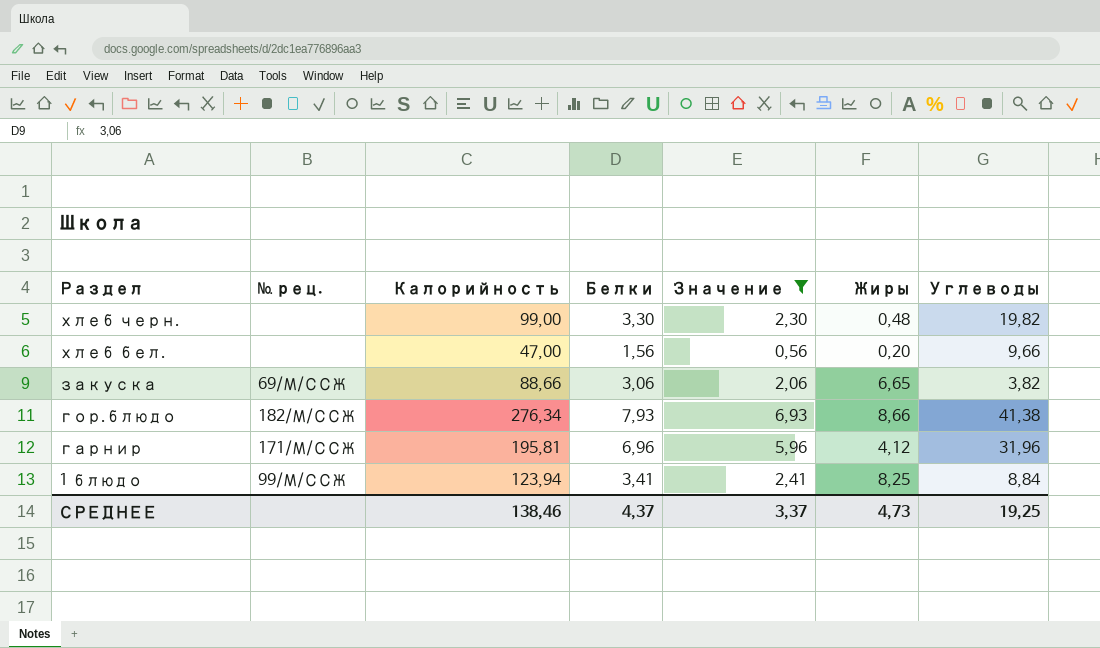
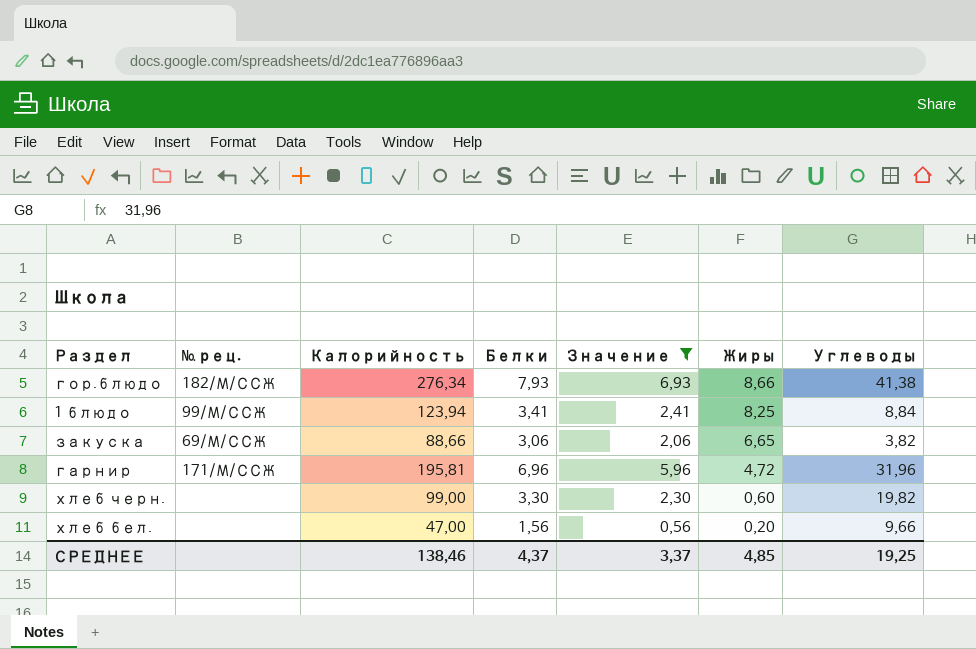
row order: Раздел descending -> Жиры descending
гарнир | Жиры: 4,12 -> 4,72
хлеб черн. | Жиры: 0,48 -> 0,60
СРЕДНЕЕ | Жиры: 4,73 -> 4,85

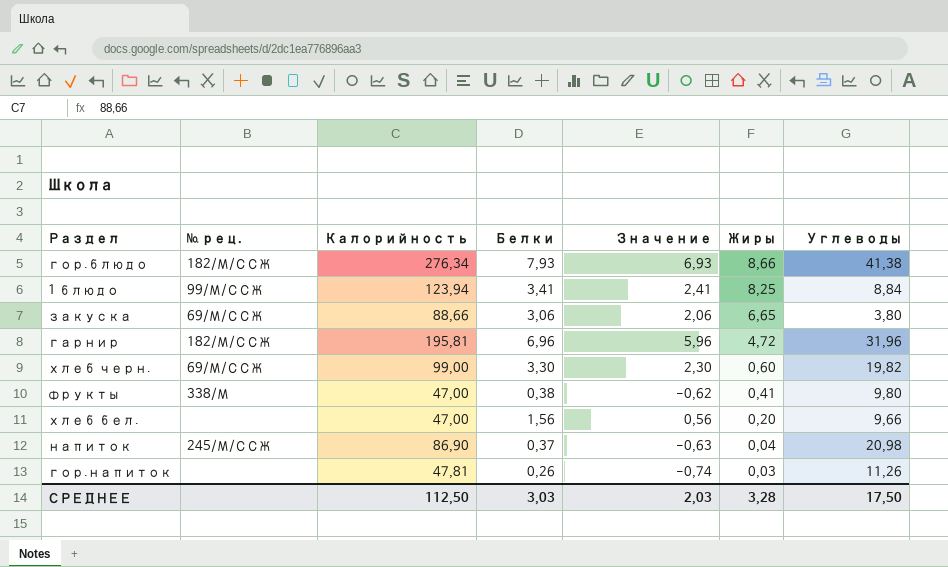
filter: Значение >= 0,56 -> none
закуска | Углеводы: 3,82 -> 3,80
гарнир | № рец.: 171/М/ССЖ -> 182/М/ССЖ
хлеб черн. | № рец.: none -> 69/М/ССЖ
СРЕДНЕЕ | Калорийность: 138,46 -> 112,50
СРЕДНЕЕ | Белки: 4,37 -> 3,03
СРЕДНЕЕ | Значение: 3,37 -> 2,03
СРЕДНЕЕ | Жиры: 4,85 -> 3,28
СРЕДНЕЕ | Углеводы: 19,25 -> 17,50

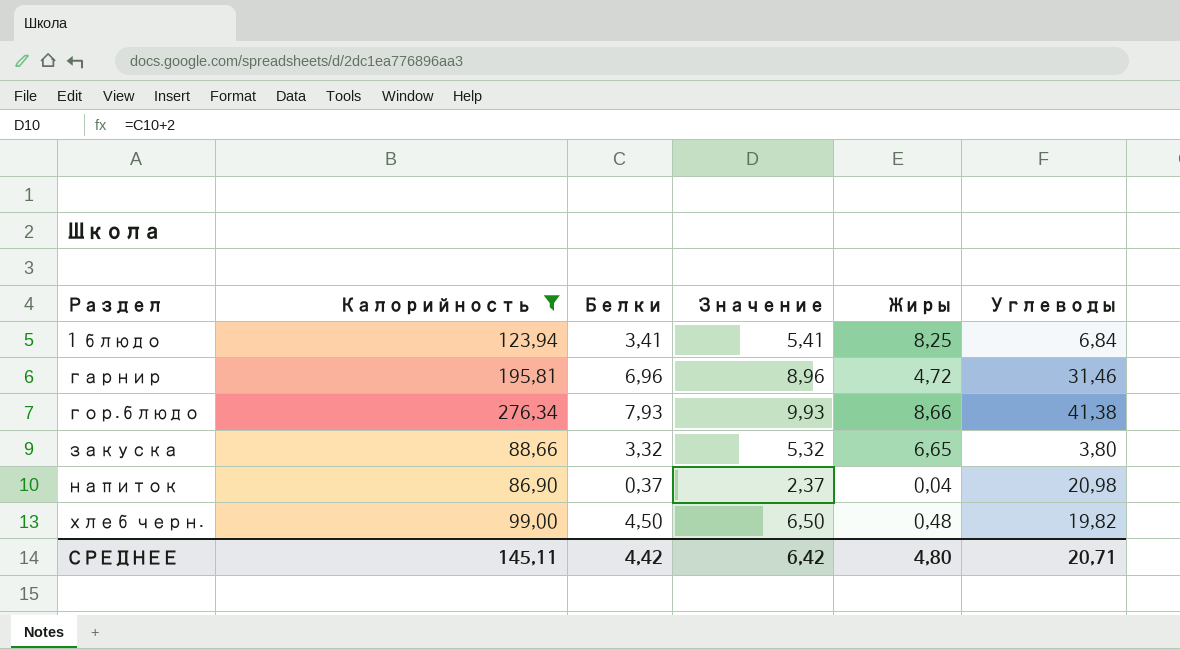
filter: none -> Калорийность >= 86,90
row order: Жиры descending -> Раздел ascending
column № рец. | position: 2 -> none
column Значение | formula: [Белки] - 1 -> [Белки] + 2
1 блюдо | Углеводы: 8,84 -> 6,84
гарнир | Углеводы: 31,96 -> 31,46
закуска | Белки: 3,06 -> 3,32
хлеб черн. | Белки: 3,30 -> 4,50
хлеб черн. | Жиры: 0,60 -> 0,48
СРЕДНЕЕ | Калорийность: 112,50 -> 145,11
СРЕДНЕЕ | Белки: 3,03 -> 4,42
СРЕДНЕЕ | Значение: 2,03 -> 6,42
СРЕДНЕЕ | Жиры: 3,28 -> 4,80
СРЕДНЕЕ | Углеводы: 17,50 -> 20,71

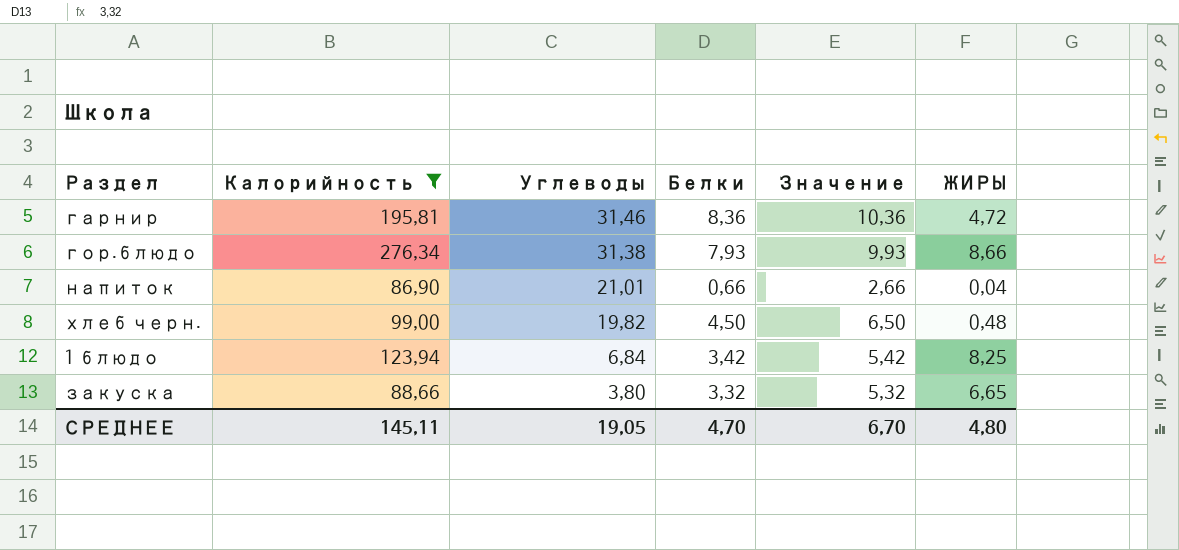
row order: Раздел ascending -> Углеводы descending
column Углеводы | position: 6 -> 3
column name: Жиры -> ЖИРЫ
гарнир | Белки: 6,96 -> 8,36
гарнир | Значение: 8,96 -> 10,36
гор.блюдо | Углеводы: 41,38 -> 31,38
напиток | Углеводы: 20,98 -> 21,01
напиток | Белки: 0,37 -> 0,66
напиток | Значение: 2,37 -> 2,66
1 блюдо | Белки: 3,41 -> 3,42
1 блюдо | Значение: 5,41 -> 5,42
СРЕДНЕЕ | Углеводы: 20,71 -> 19,05
СРЕДНЕЕ | Белки: 4,42 -> 4,70
СРЕДНЕЕ | Значение: 6,42 -> 6,70

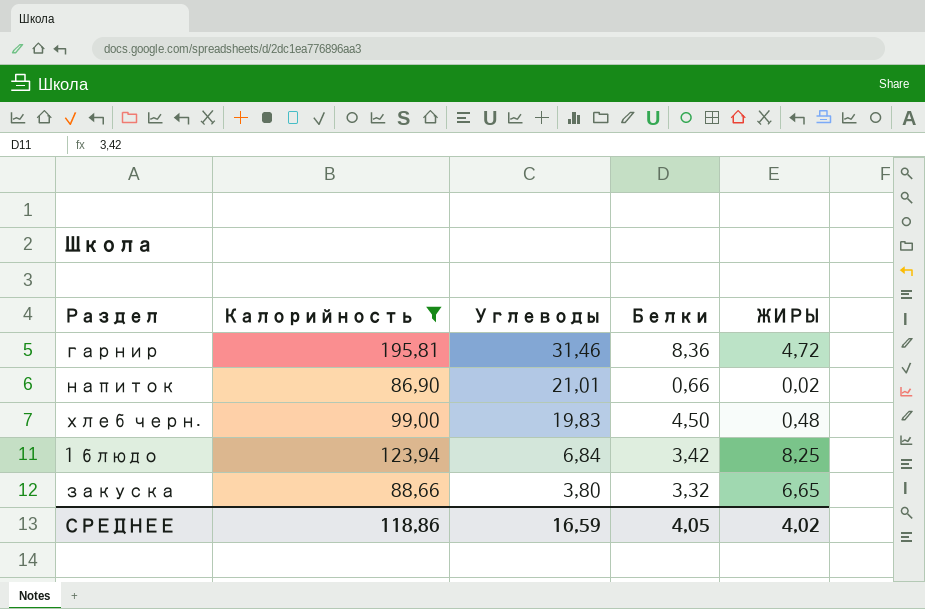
column Значение | formula: [Белки] + 2 -> none
row гор.блюдо: 276,34 | 31,38 | 7,93 | 9,93 | 8,66 -> none
напиток | ЖИРЫ: 0,04 -> 0,02
хлеб черн. | Углеводы: 19,82 -> 19,83
СРЕДНЕЕ | Калорийность: 145,11 -> 118,86
СРЕДНЕЕ | Углеводы: 19,05 -> 16,59
СРЕДНЕЕ | Белки: 4,70 -> 4,05
СРЕДНЕЕ | ЖИРЫ: 4,80 -> 4,02

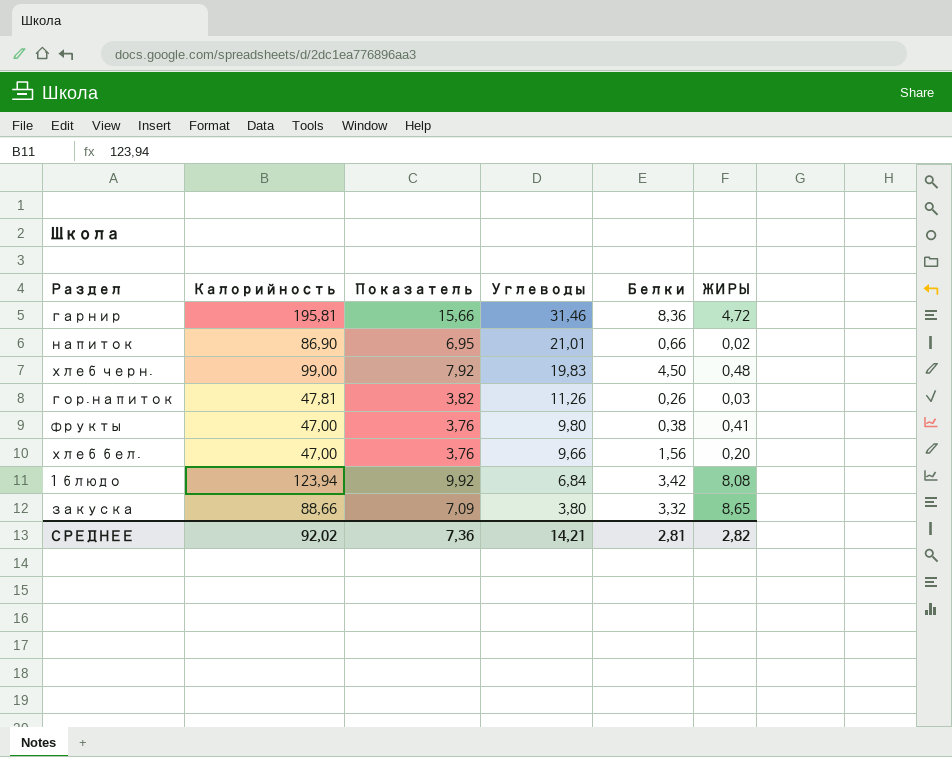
filter: Калорийность >= 86,90 -> none
column Показатель | formula: none -> [Калорийность] * 0,08
1 блюдо | ЖИРЫ: 8,25 -> 8,08
закуска | ЖИРЫ: 6,65 -> 8,65
СРЕДНЕЕ | Калорийность: 118,86 -> 92,02
СРЕДНЕЕ | Углеводы: 16,59 -> 14,21
СРЕДНЕЕ | Белки: 4,05 -> 2,81
СРЕДНЕЕ | ЖИРЫ: 4,02 -> 2,82

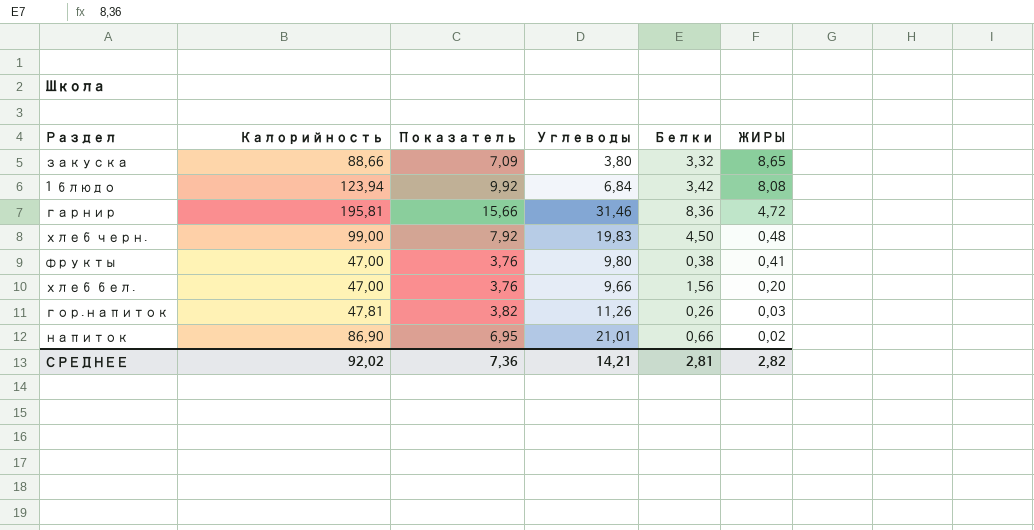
row order: Углеводы descending -> ЖИРЫ descending

